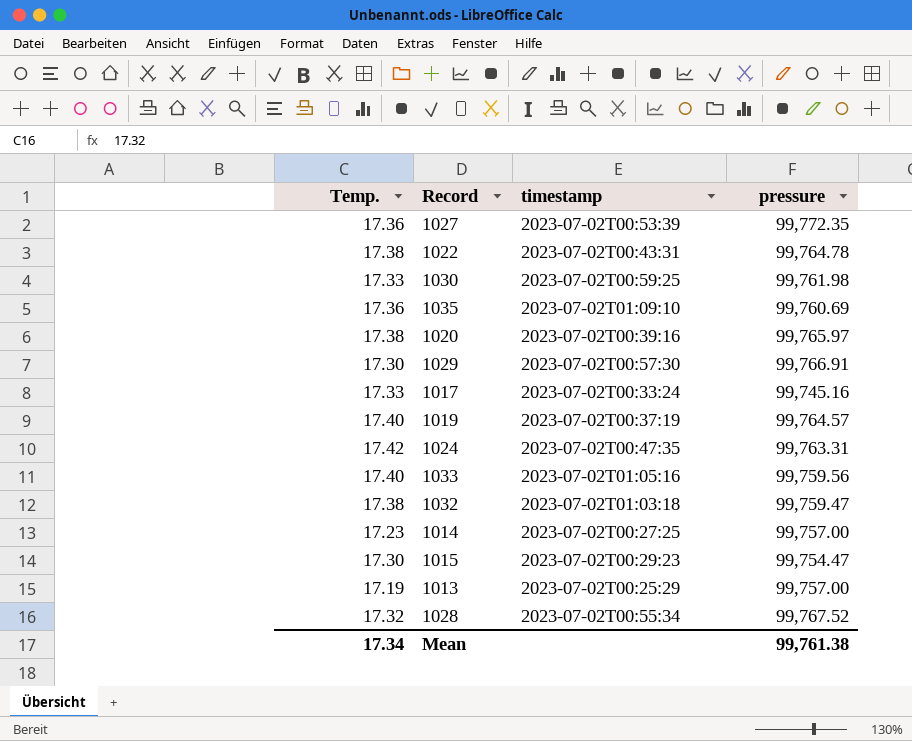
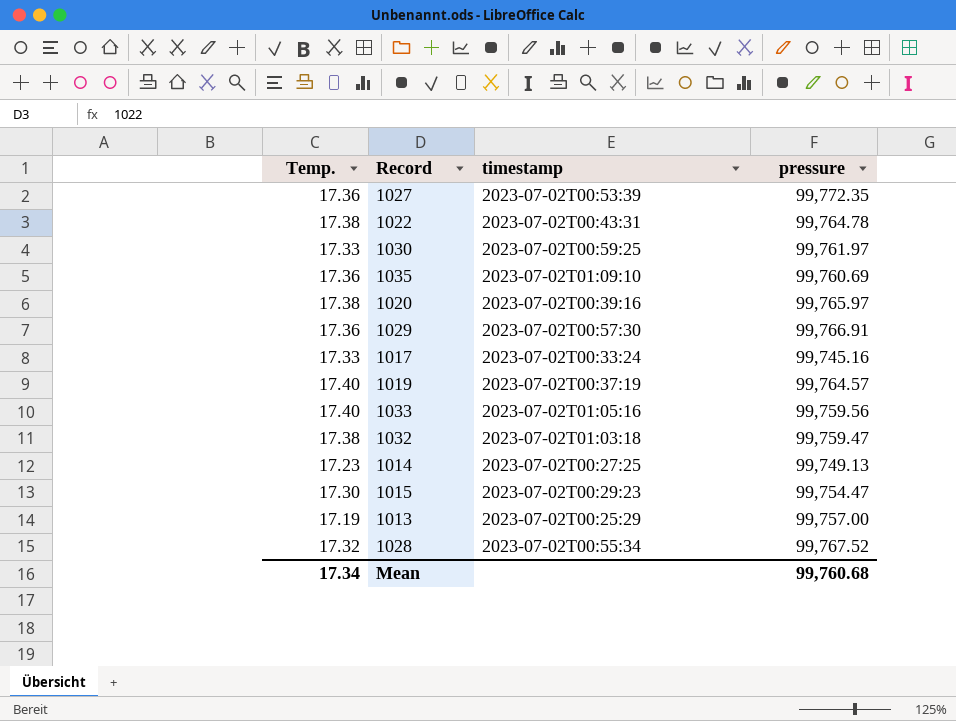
row 1024: 17.42 | 2023-07-02T00:47:35 | 99,763.31 -> none
1030 | pressure: 99,761.98 -> 99,761.97
1029 | Temp.: 17.30 -> 17.36
1014 | pressure: 99,757.00 -> 99,749.13
Mean | pressure: 99,761.38 -> 99,760.68

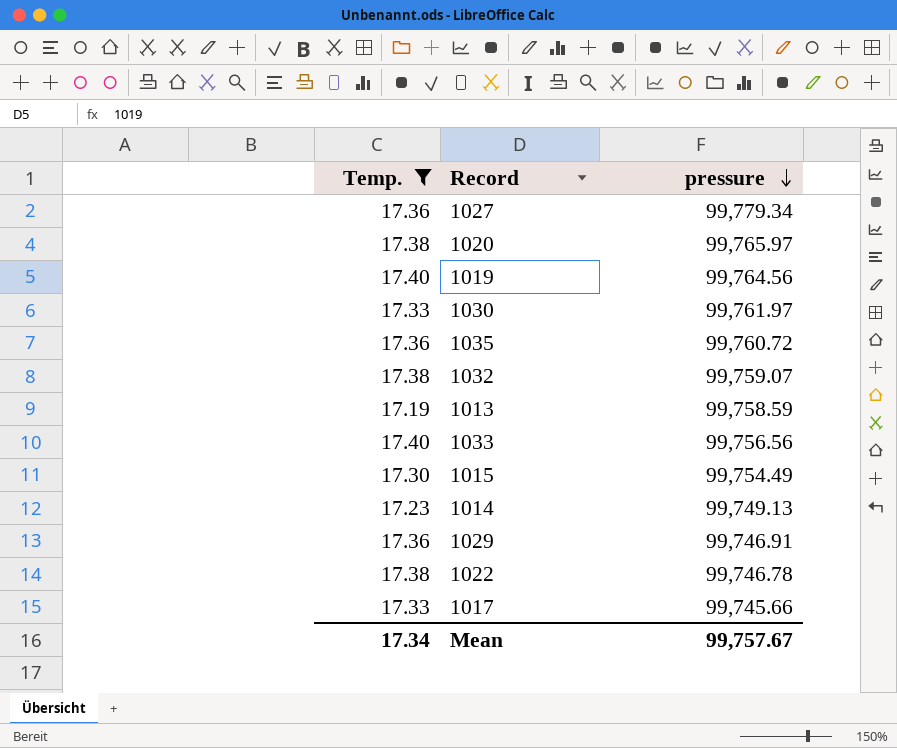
filter: none -> Temp. != 17.32
row order: none -> pressure descending
column timestamp | position: 3 -> none
1027 | pressure: 99,772.35 -> 99,779.34
1019 | pressure: 99,764.57 -> 99,764.56
1035 | pressure: 99,760.69 -> 99,760.72
1032 | pressure: 99,759.47 -> 99,759.07
1013 | pressure: 99,757.00 -> 99,758.59
1033 | pressure: 99,759.56 -> 99,756.56
1015 | pressure: 99,754.47 -> 99,754.49
1029 | pressure: 99,766.91 -> 99,746.91
1022 | pressure: 99,764.78 -> 99,746.78
1017 | pressure: 99,745.16 -> 99,745.66
Mean | pressure: 99,760.68 -> 99,757.67

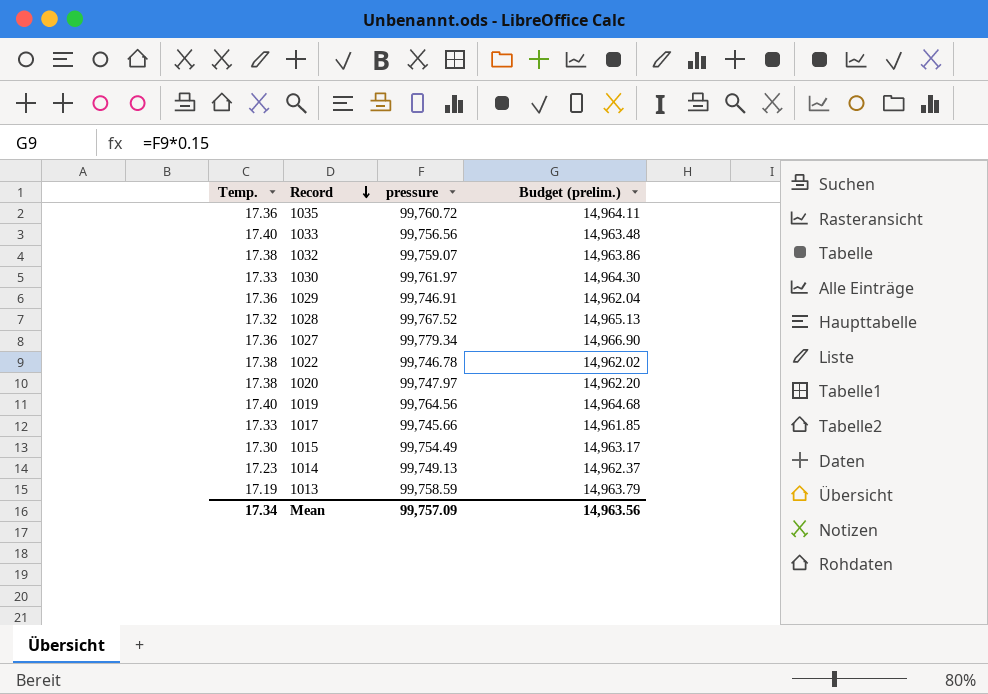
filter: Temp. != 17.32 -> none
row order: pressure descending -> Record descending
column Budget (prelim.) | formula: none -> [pressure] * 0.15
1020 | pressure: 99,765.97 -> 99,747.97
Mean | pressure: 99,757.67 -> 99,757.09

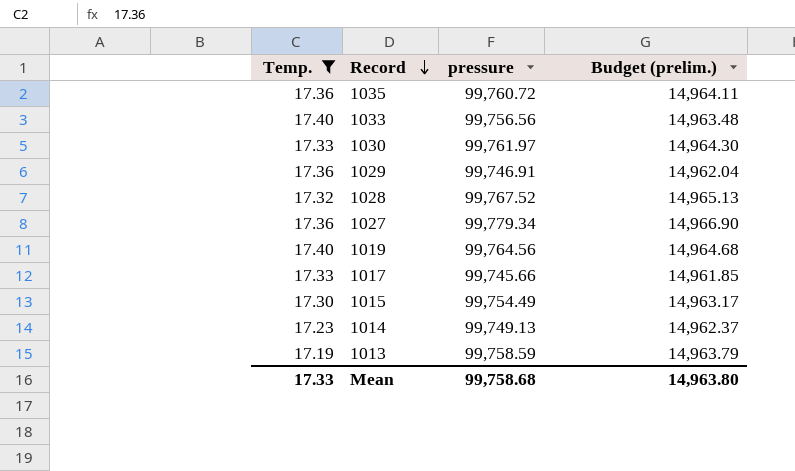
filter: none -> Temp. != 17.38
Mean | Temp.: 17.34 -> 17.33
Mean | pressure: 99,757.09 -> 99,758.68
Mean | Budget (prelim.): 14,963.56 -> 14,963.80

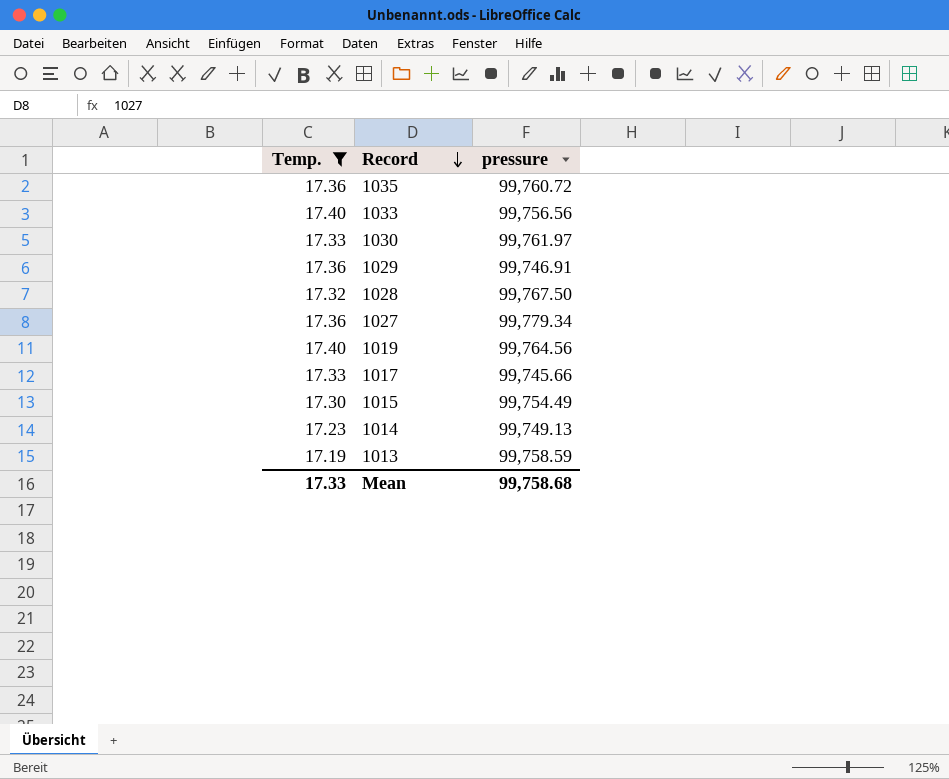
column Budget (prelim.) | formula: [pressure] * 0.15 -> none
1028 | pressure: 99,767.52 -> 99,767.50

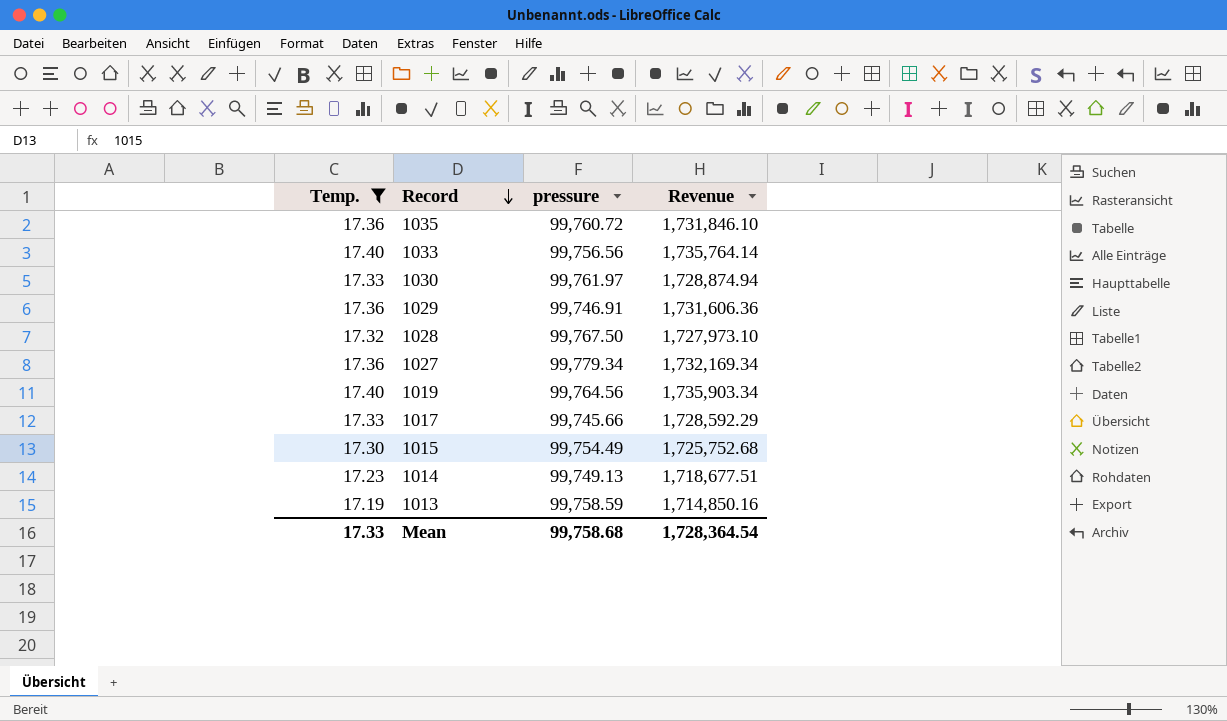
column Revenue | formula: none -> [Temp.] * [pressure]

